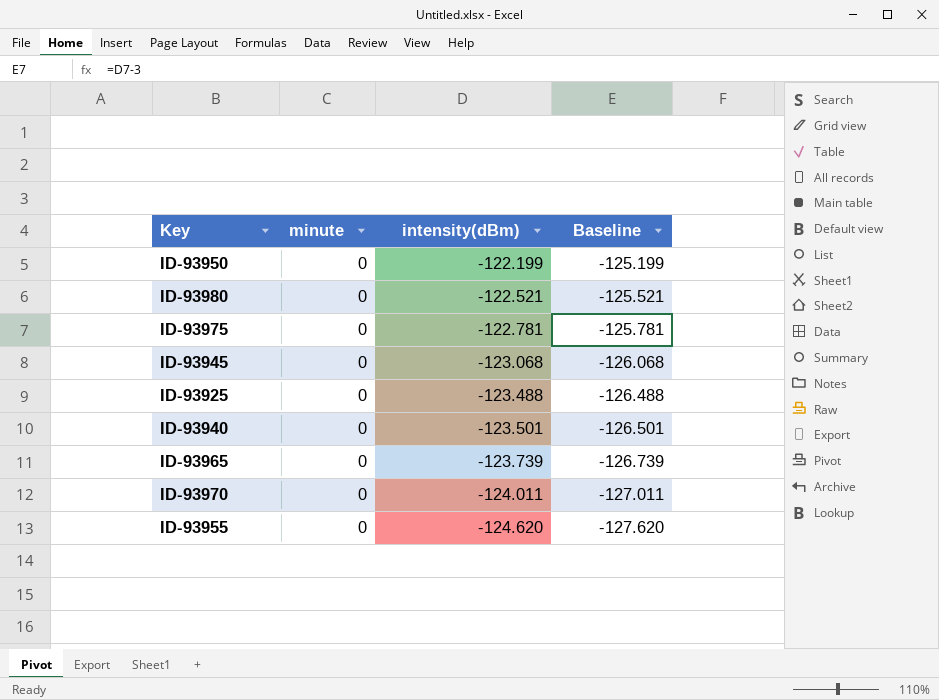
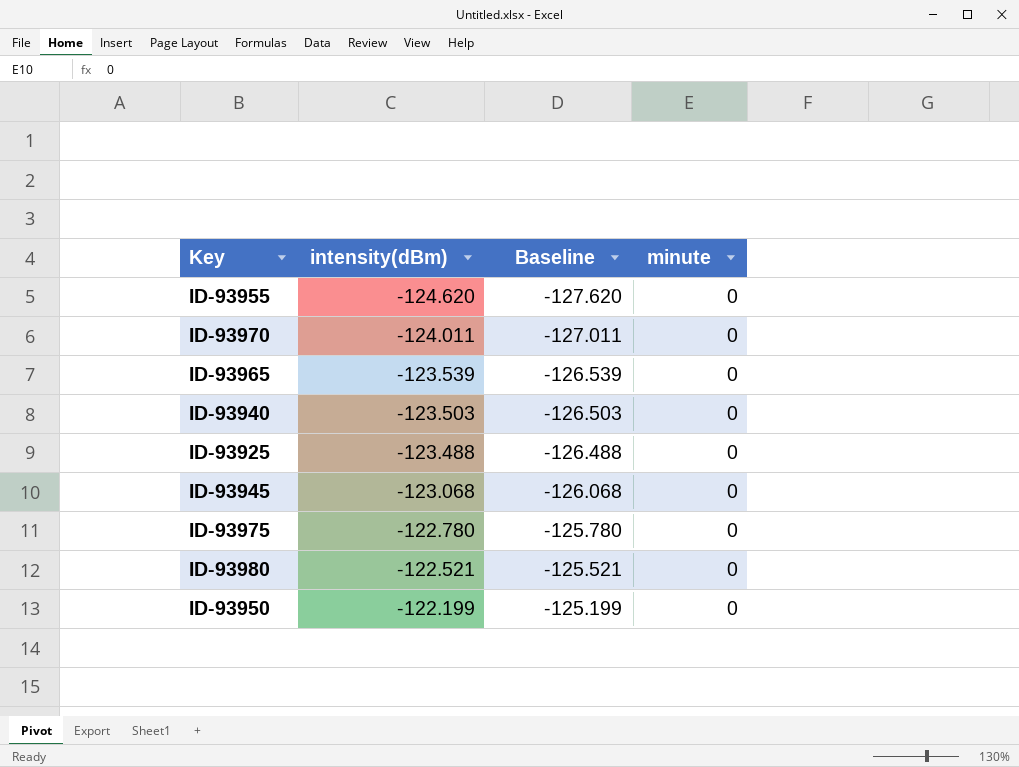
row order: intensity(dBm) descending -> intensity(dBm) ascending
column minute | position: 2 -> 4
ID-93965 | intensity(dBm): -123.739 -> -123.539
ID-93965 | Baseline: -126.739 -> -126.539
ID-93940 | intensity(dBm): -123.501 -> -123.503
ID-93940 | Baseline: -126.501 -> -126.503
ID-93975 | intensity(dBm): -122.781 -> -122.780
ID-93975 | Baseline: -125.781 -> -125.780

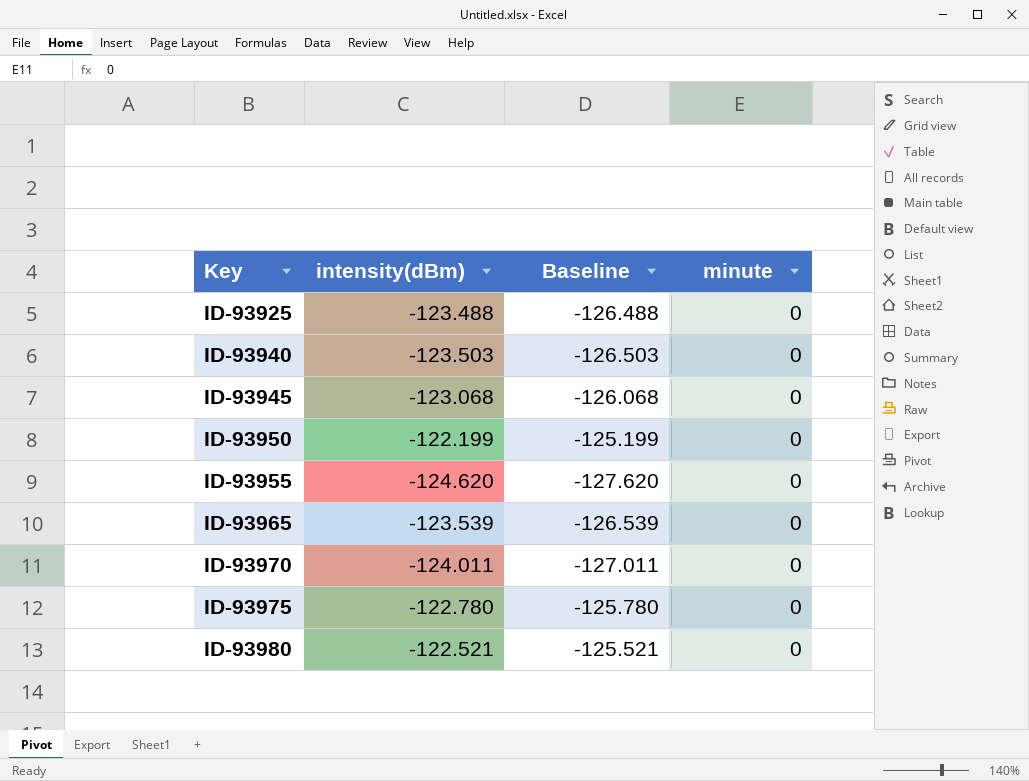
row order: intensity(dBm) ascending -> Key ascending

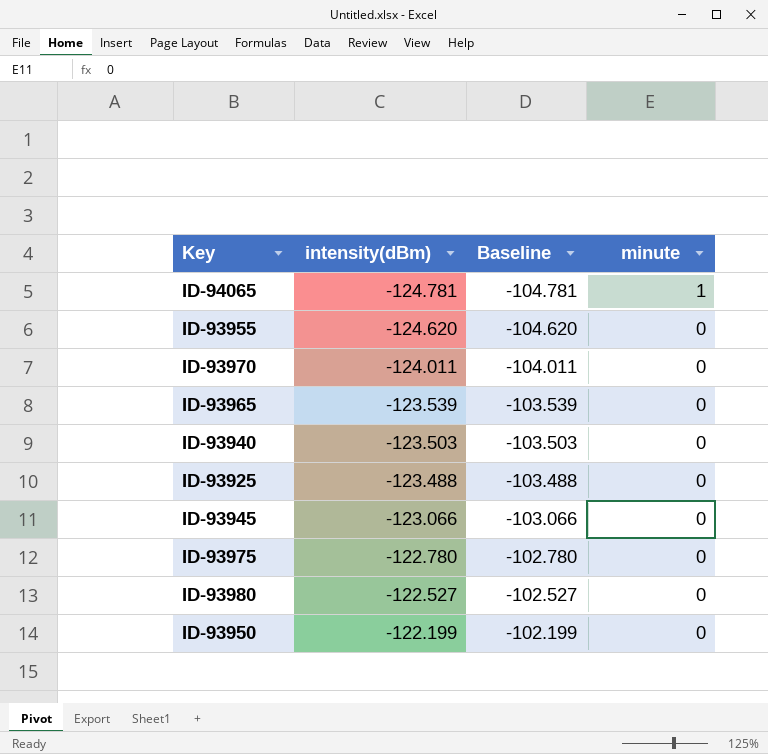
row order: Key ascending -> intensity(dBm) ascending
column Baseline | formula: [intensity(dBm)] - 3 -> [intensity(dBm)] + 20
row ID-94065: none -> -124.781 | -104.781 | 1
ID-93945 | intensity(dBm): -123.068 -> -123.066
ID-93980 | intensity(dBm): -122.521 -> -122.527

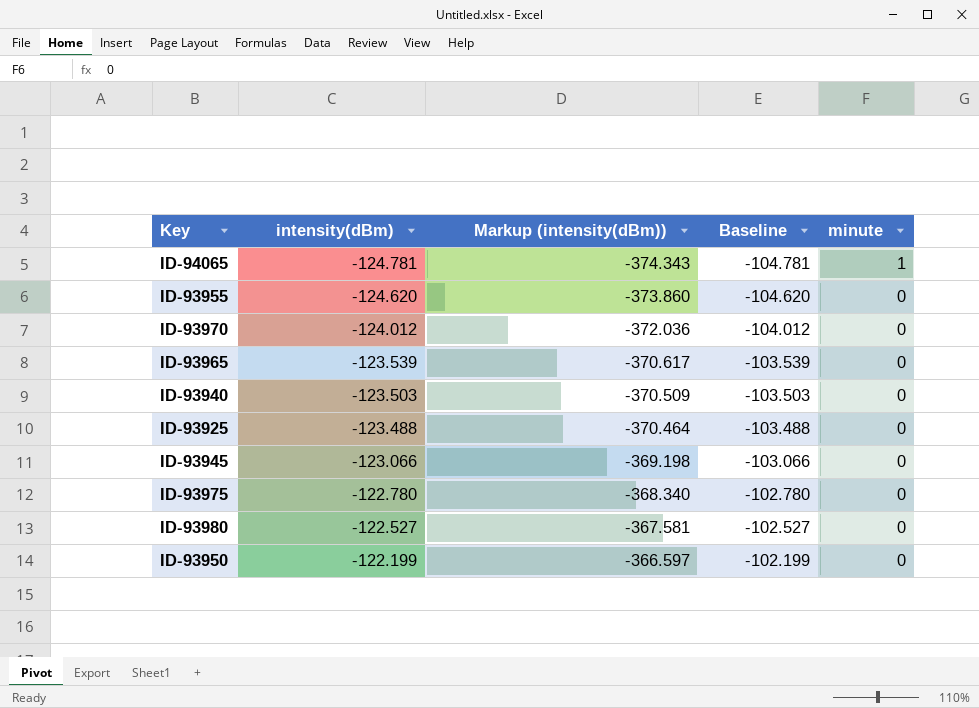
column Markup (intensity(dBm)) | formula: none -> [intensity(dBm)] * 3
ID-93970 | intensity(dBm): -124.011 -> -124.012
ID-93970 | Baseline: -104.011 -> -104.012

